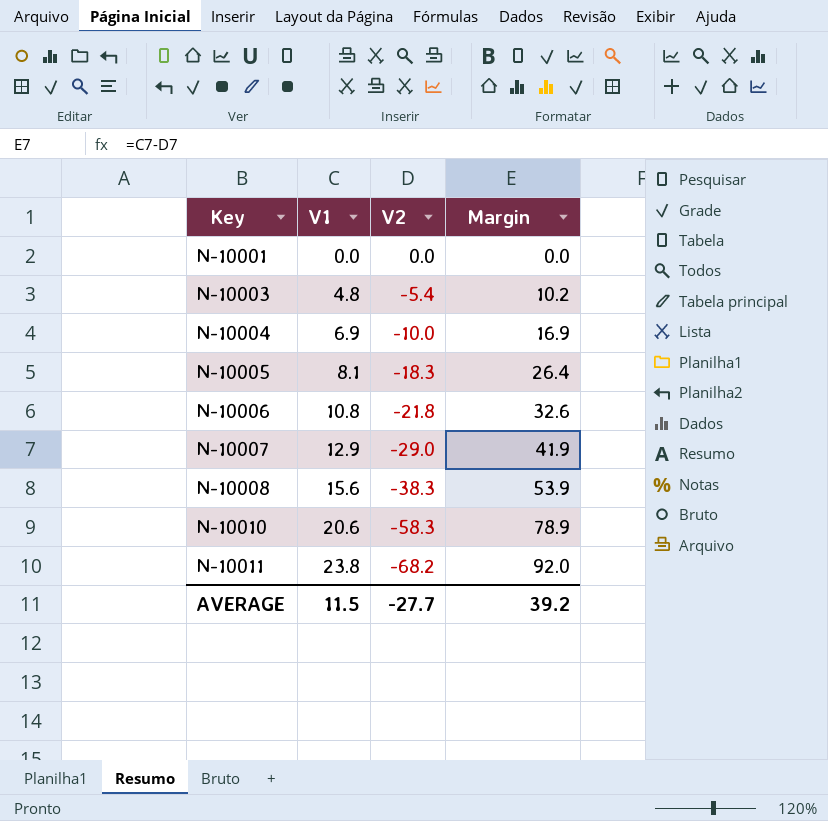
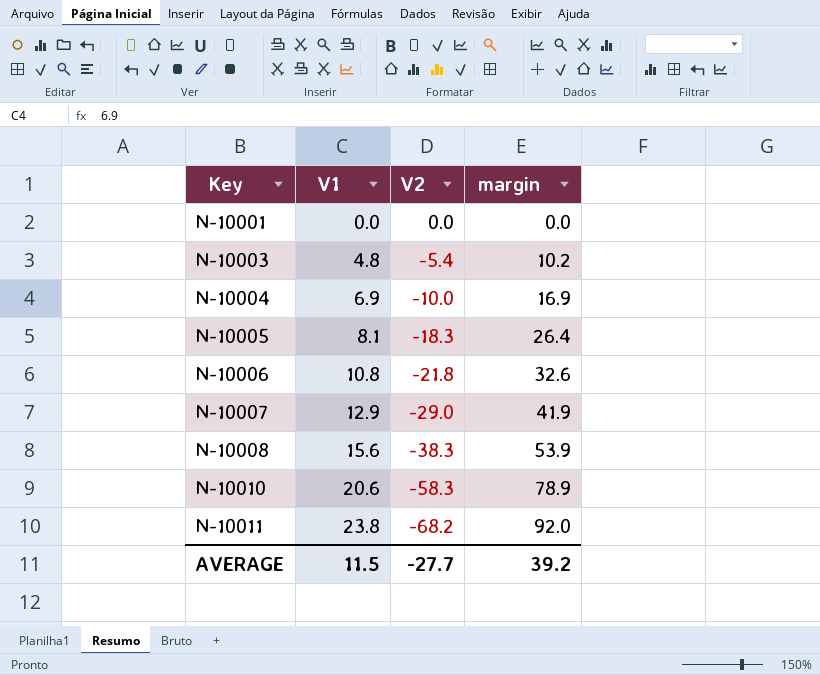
column name: Margin -> margin

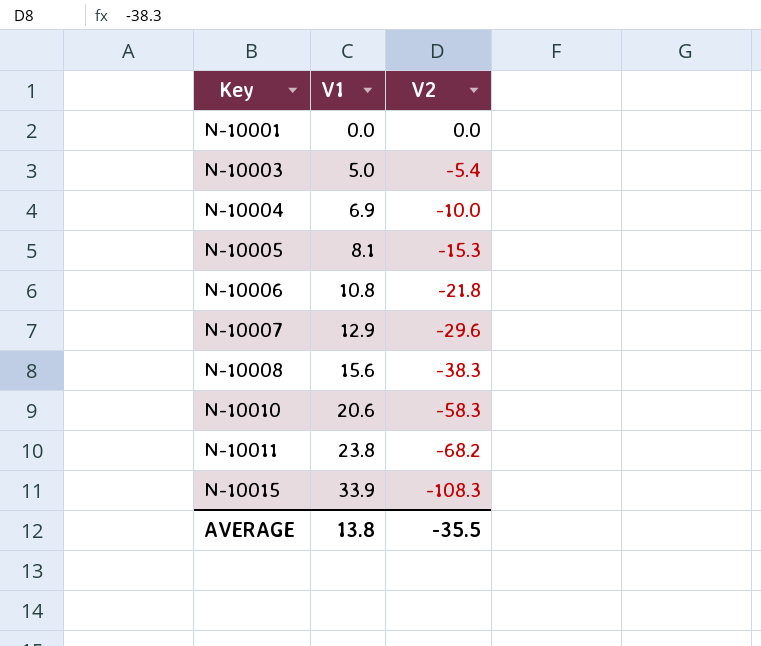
column margin | formula: [V1] - [V2] -> none
N-10003 | V1: 4.8 -> 5.0
N-10005 | V2: -18.3 -> -15.3
N-10007 | V2: -29.0 -> -29.6
row N-10015: none -> 33.9 | -108.3
AVERAGE | V1: 11.5 -> 13.8
AVERAGE | V2: -27.7 -> -35.5

